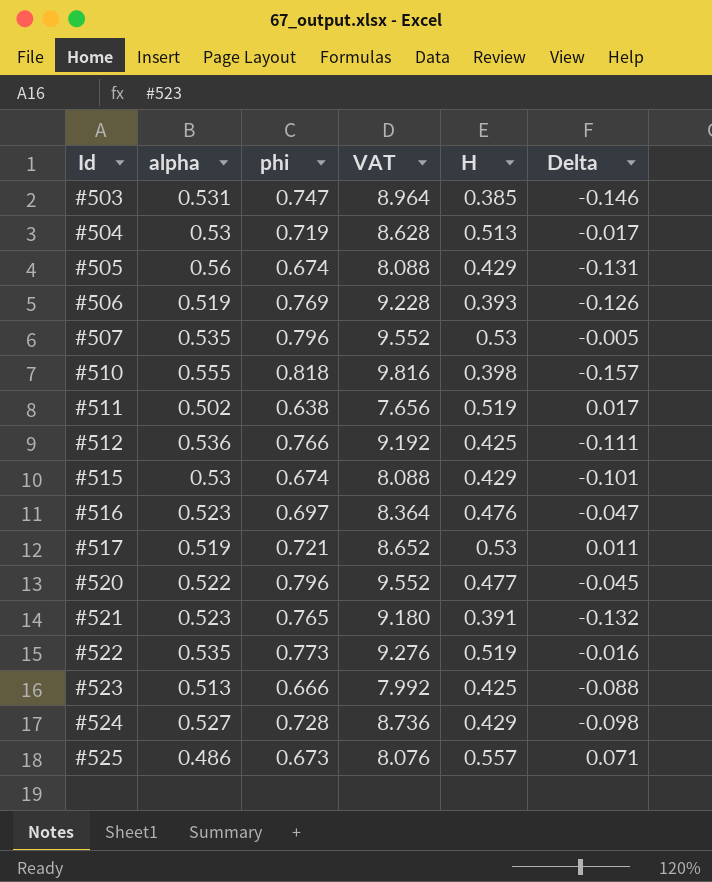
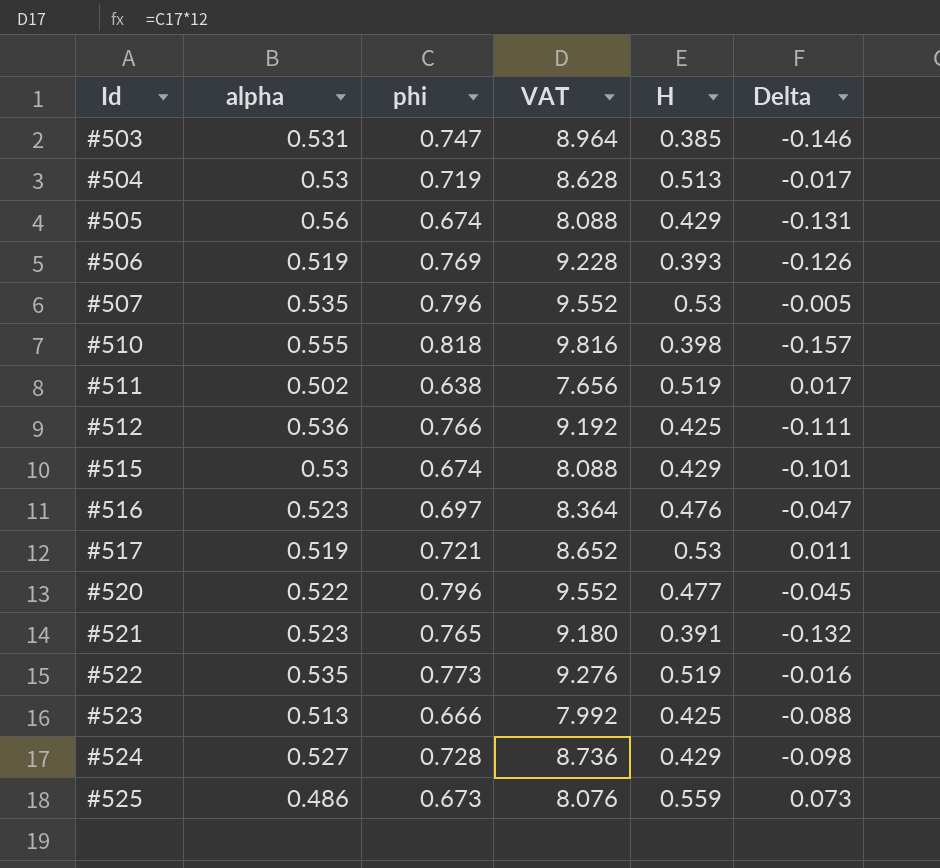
#525 | H: 0.557 -> 0.559
#525 | Delta: 0.071 -> 0.073

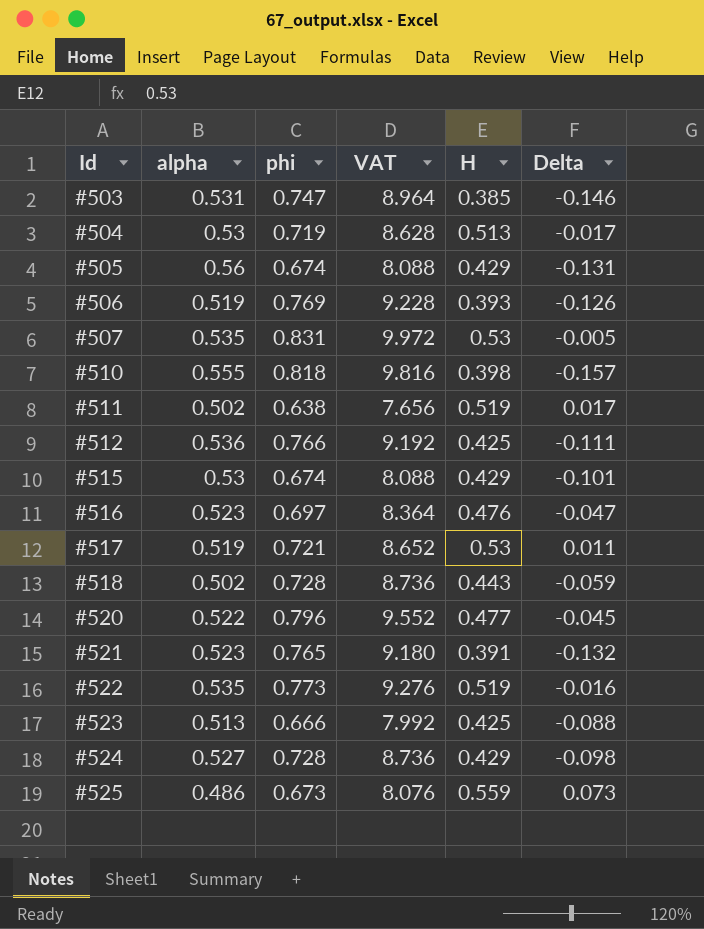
#507 | phi: 0.796 -> 0.831
#507 | VAT: 9.552 -> 9.972
row #518: none -> 0.502 | 0.728 | 8.736 | 0.443 | -0.059

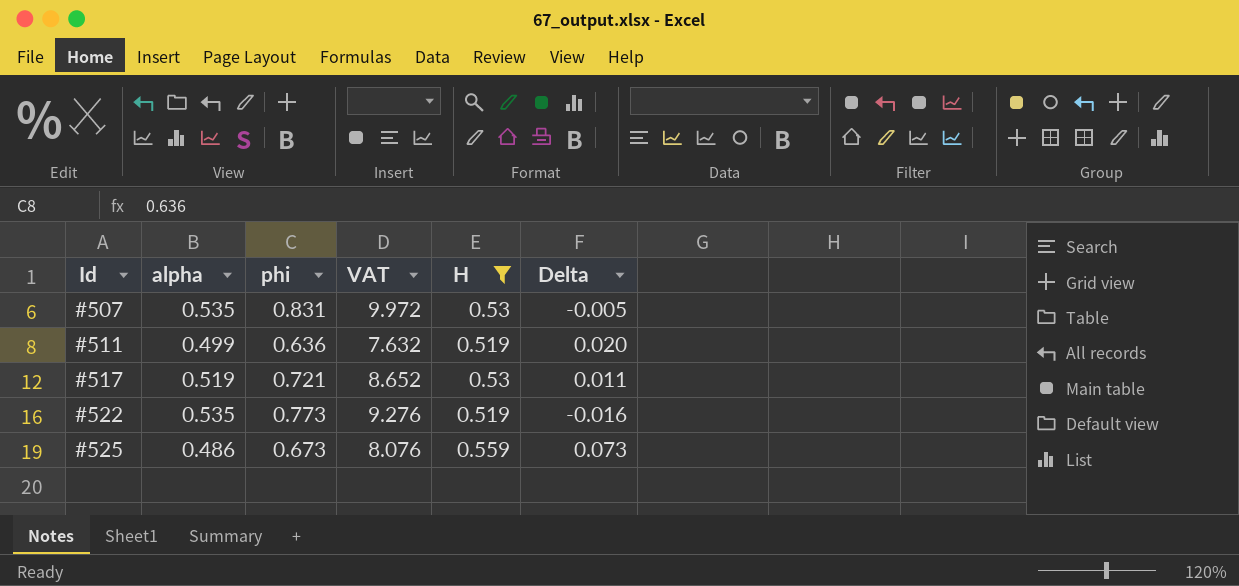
filter: none -> H >= 0.519
#511 | alpha: 0.502 -> 0.499
#511 | phi: 0.638 -> 0.636
#511 | VAT: 7.656 -> 7.632
#511 | Delta: 0.017 -> 0.020

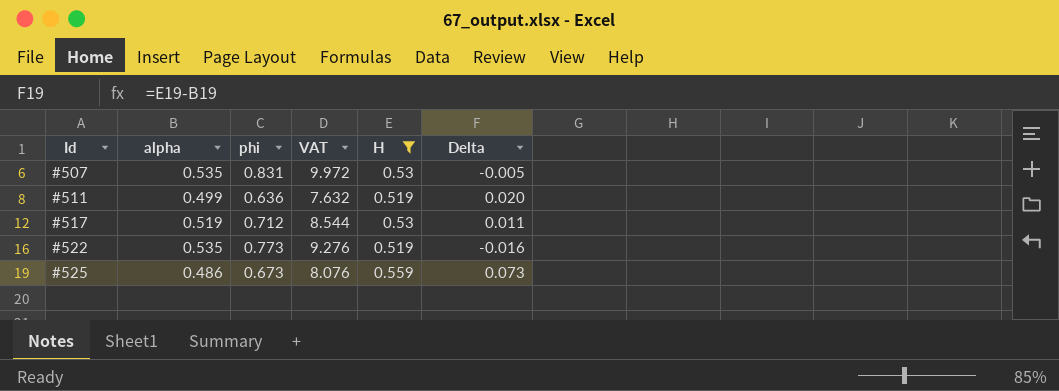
#517 | phi: 0.721 -> 0.712
#517 | VAT: 8.652 -> 8.544

